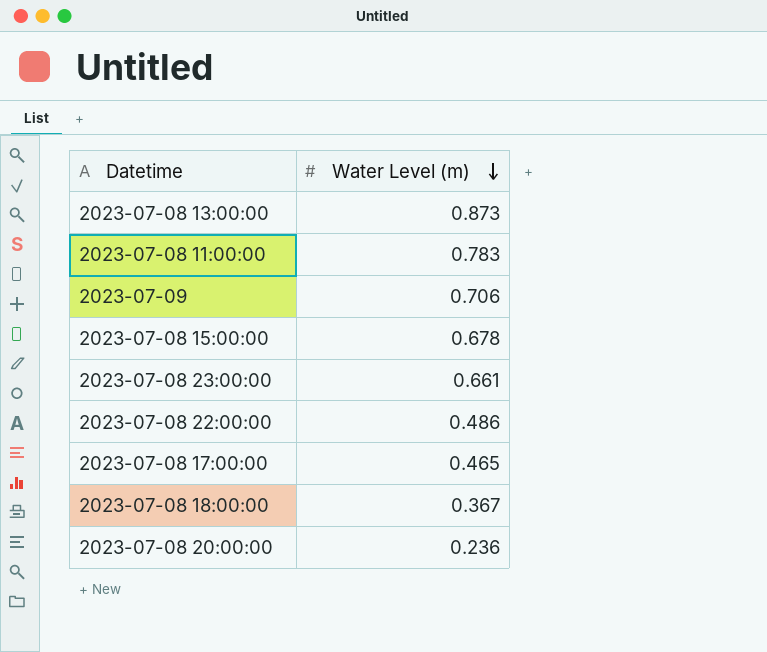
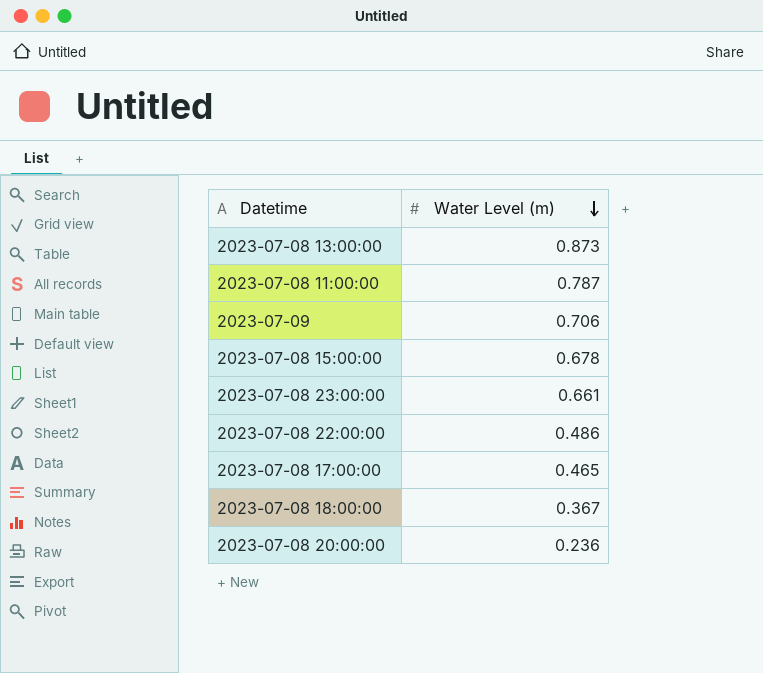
2023-07-08 11:00:00 | Water Level (m): 0.783 -> 0.787

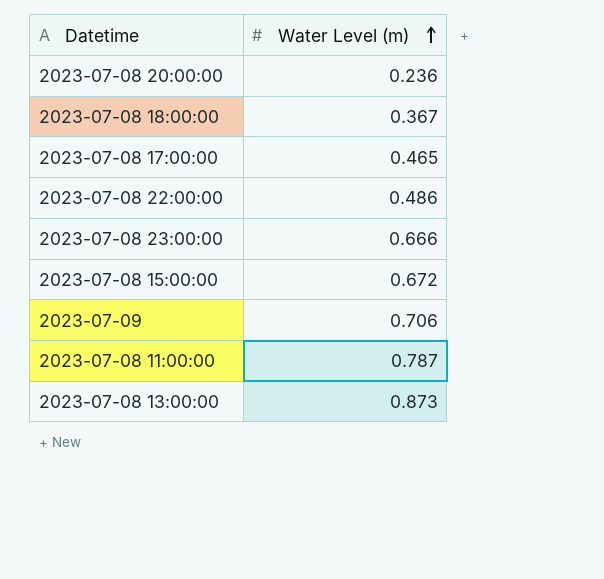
row order: Water Level (m) descending -> Water Level (m) ascending
2023-07-08 23:00:00 | Water Level (m): 0.661 -> 0.666
2023-07-08 15:00:00 | Water Level (m): 0.678 -> 0.672

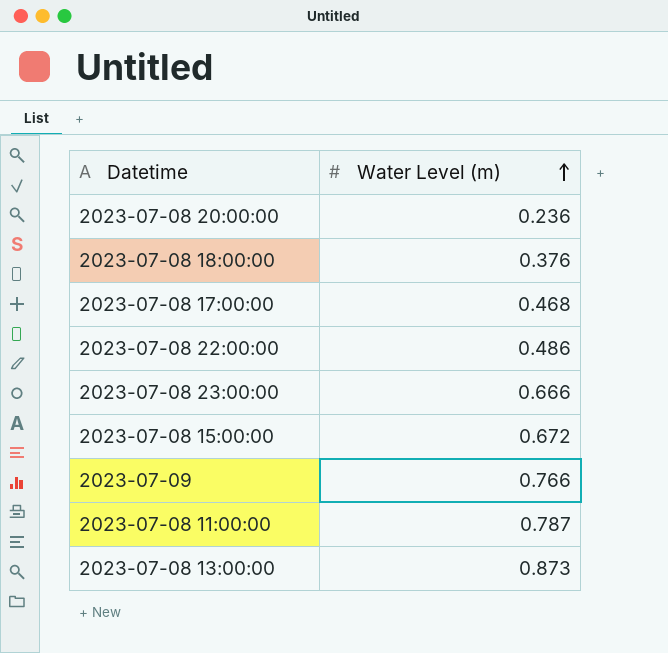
2023-07-08 18:00:00 | Water Level (m): 0.367 -> 0.376
2023-07-08 17:00:00 | Water Level (m): 0.465 -> 0.468
2023-07-09 | Water Level (m): 0.706 -> 0.766

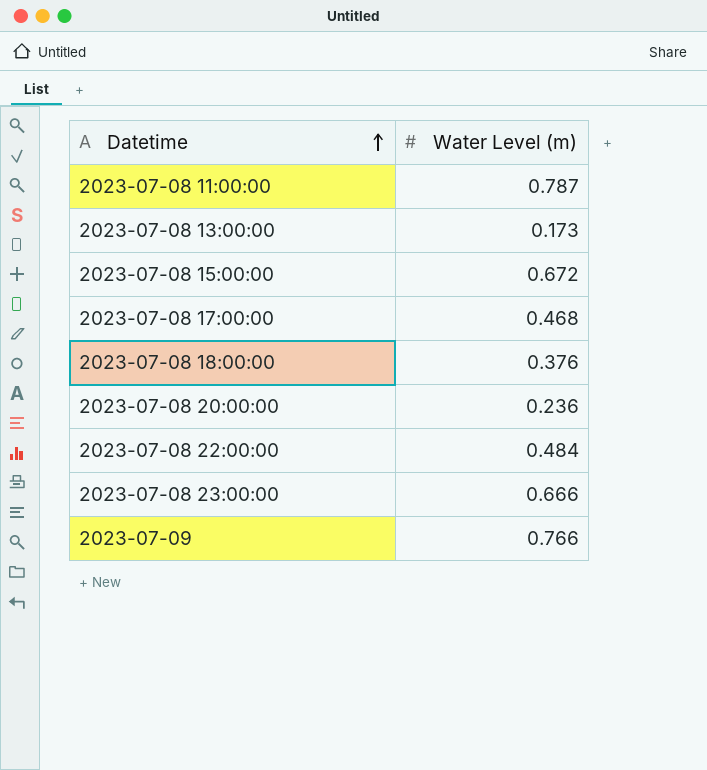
row order: Water Level (m) ascending -> Datetime ascending
2023-07-08 13:00:00 | Water Level (m): 0.873 -> 0.173
2023-07-08 22:00:00 | Water Level (m): 0.486 -> 0.484

